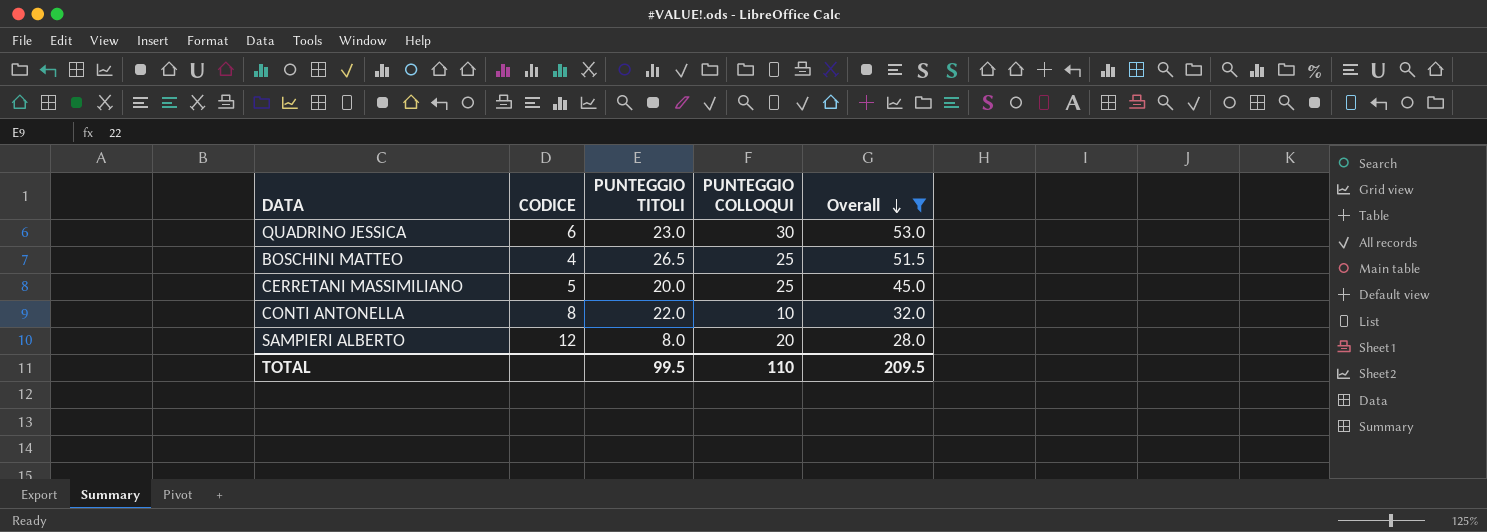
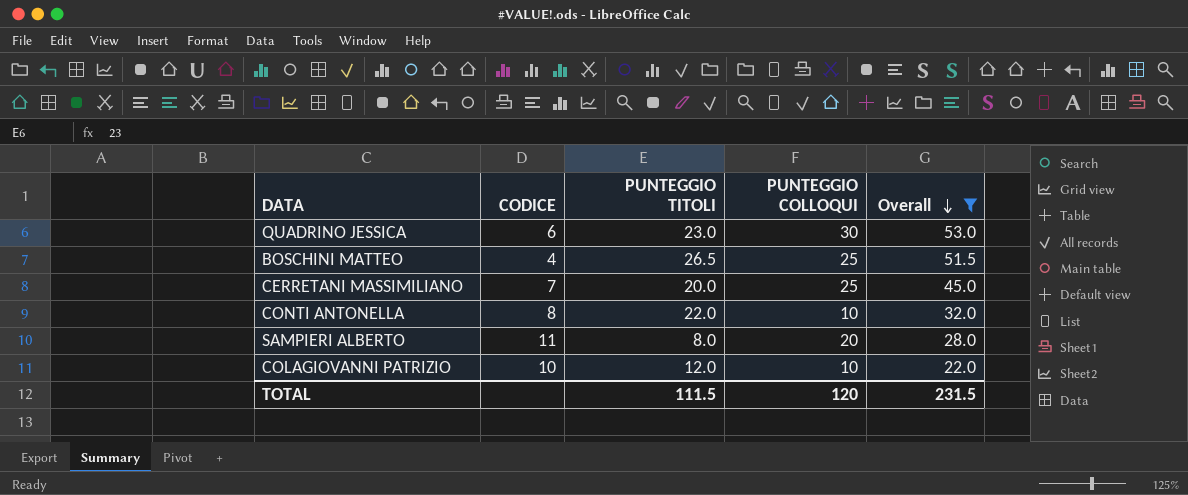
CERRETANI MASSIMILIANO | CODICE: 5 -> 7
SAMPIERI ALBERTO | CODICE: 12 -> 11
row COLAGIOVANNI PATRIZIO: none -> 10 | 12.0 | 10 | 22.0
TOTAL | PUNTEGGIO TITOLI: 99.5 -> 111.5
TOTAL | PUNTEGGIO COLLOQUI: 110 -> 120
TOTAL | Overall: 209.5 -> 231.5

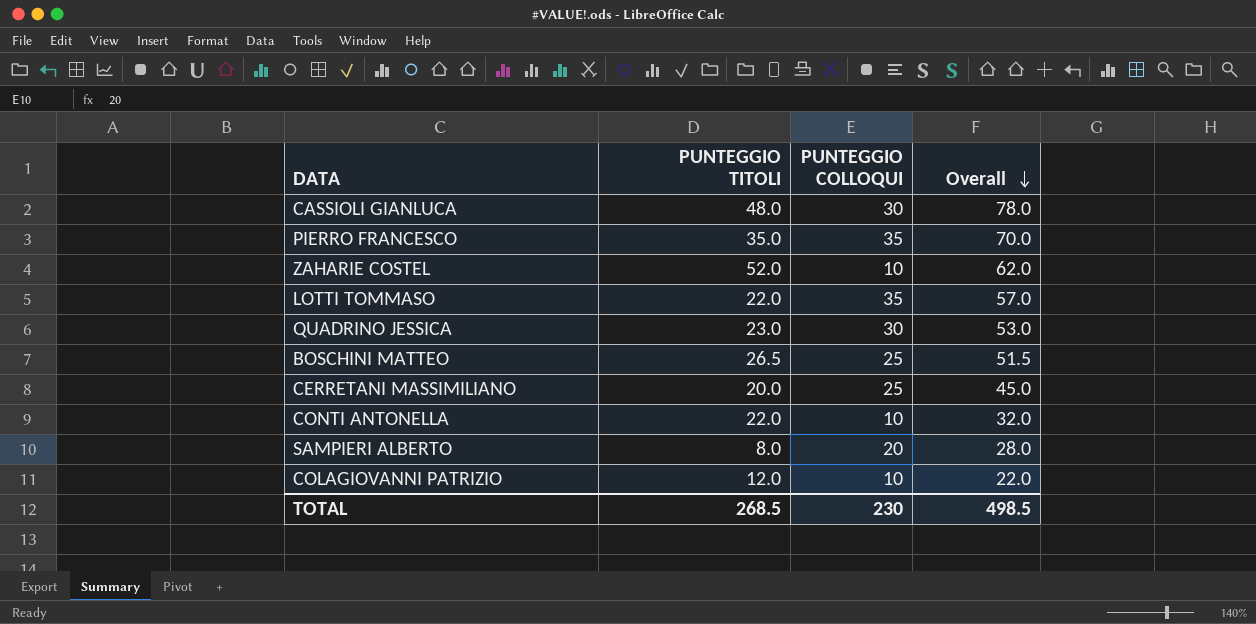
filter: Overall <= 53.0 -> none
column CODICE | position: 2 -> none
TOTAL | PUNTEGGIO TITOLI: 111.5 -> 268.5
TOTAL | PUNTEGGIO COLLOQUI: 120 -> 230
TOTAL | Overall: 231.5 -> 498.5

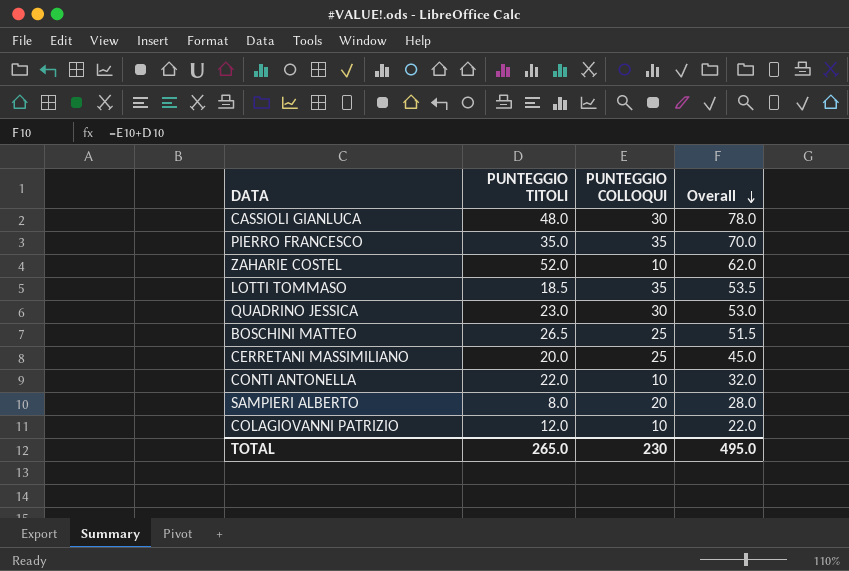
LOTTI TOMMASO | PUNTEGGIO TITOLI: 22.0 -> 18.5
LOTTI TOMMASO | Overall: 57.0 -> 53.5
TOTAL | PUNTEGGIO TITOLI: 268.5 -> 265.0
TOTAL | Overall: 498.5 -> 495.0

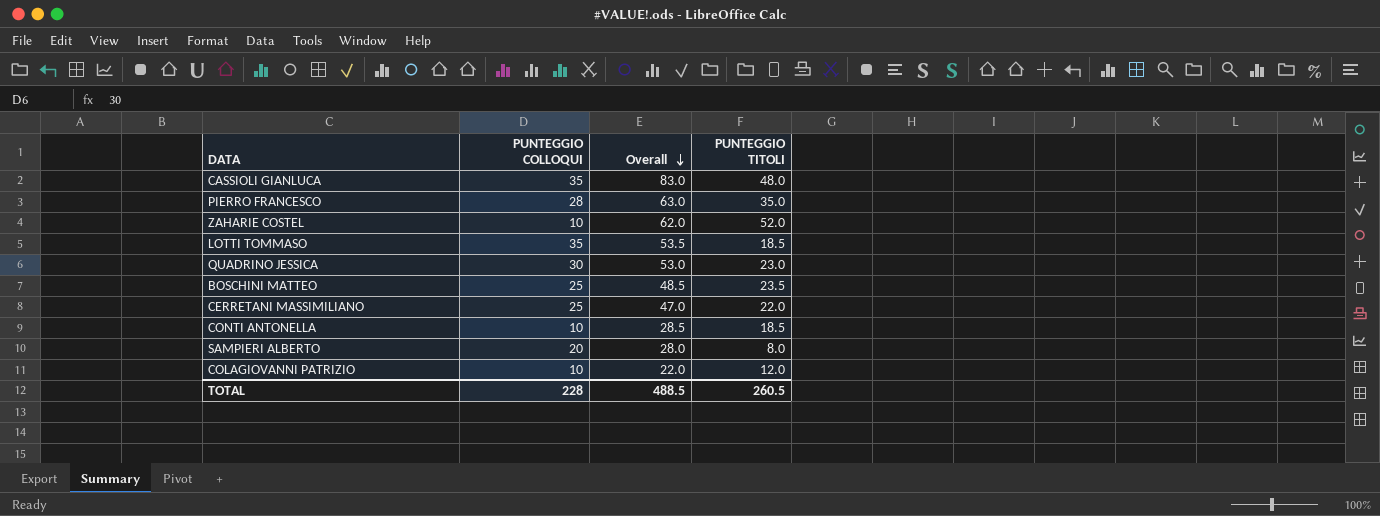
column PUNTEGGIO TITOLI | position: 2 -> 4
CASSIOLI GIANLUCA | PUNTEGGIO COLLOQUI: 30 -> 35
CASSIOLI GIANLUCA | Overall: 78.0 -> 83.0
PIERRO FRANCESCO | PUNTEGGIO COLLOQUI: 35 -> 28
PIERRO FRANCESCO | Overall: 70.0 -> 63.0
BOSCHINI MATTEO | Overall: 51.5 -> 48.5
BOSCHINI MATTEO | PUNTEGGIO TITOLI: 26.5 -> 23.5
CERRETANI MASSIMILIANO | Overall: 45.0 -> 47.0
CERRETANI MASSIMILIANO | PUNTEGGIO TITOLI: 20.0 -> 22.0
CONTI ANTONELLA | Overall: 32.0 -> 28.5
CONTI ANTONELLA | PUNTEGGIO TITOLI: 22.0 -> 18.5
TOTAL | PUNTEGGIO COLLOQUI: 230 -> 228
TOTAL | Overall: 495.0 -> 488.5
TOTAL | PUNTEGGIO TITOLI: 265.0 -> 260.5

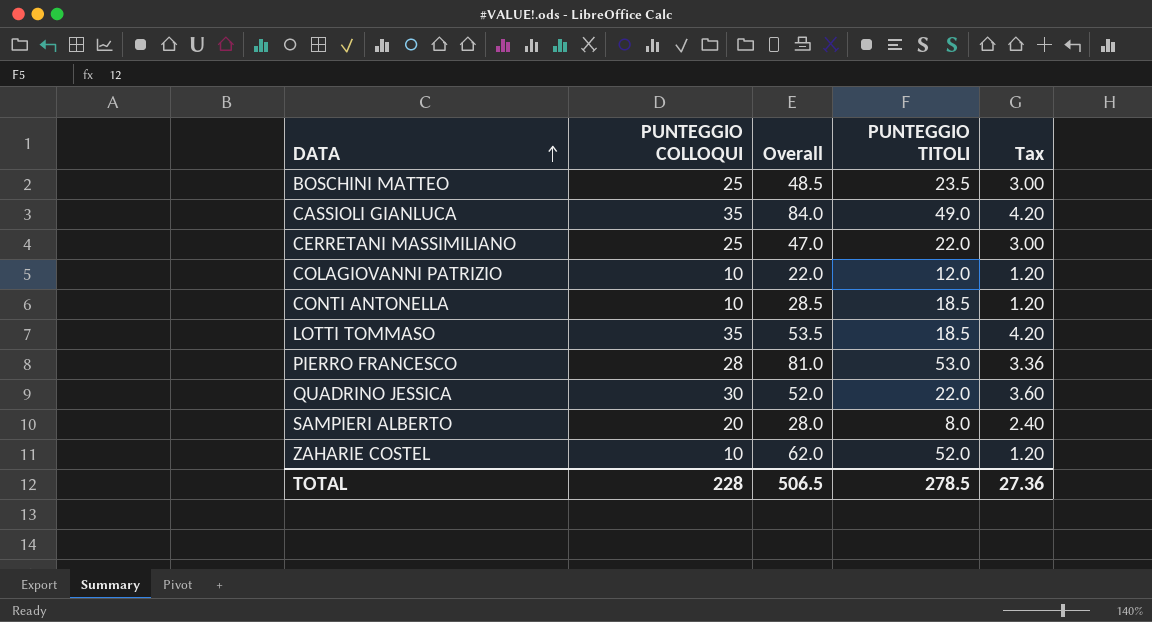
row order: Overall descending -> DATA ascending
column Tax | formula: none -> [PUNTEGGIO COLLOQUI] * 0.12
CASSIOLI GIANLUCA | Overall: 83.0 -> 84.0
CASSIOLI GIANLUCA | PUNTEGGIO TITOLI: 48.0 -> 49.0
PIERRO FRANCESCO | Overall: 63.0 -> 81.0
PIERRO FRANCESCO | PUNTEGGIO TITOLI: 35.0 -> 53.0
QUADRINO JESSICA | Overall: 53.0 -> 52.0
QUADRINO JESSICA | PUNTEGGIO TITOLI: 23.0 -> 22.0
TOTAL | Overall: 488.5 -> 506.5
TOTAL | PUNTEGGIO TITOLI: 260.5 -> 278.5

